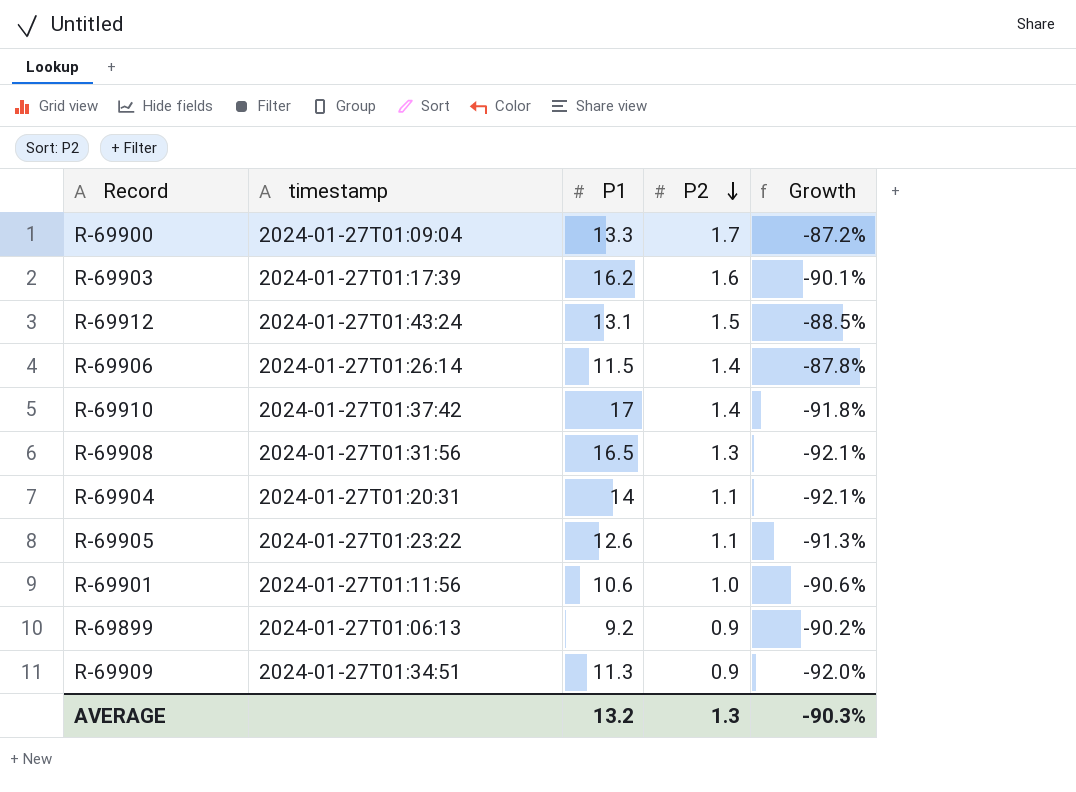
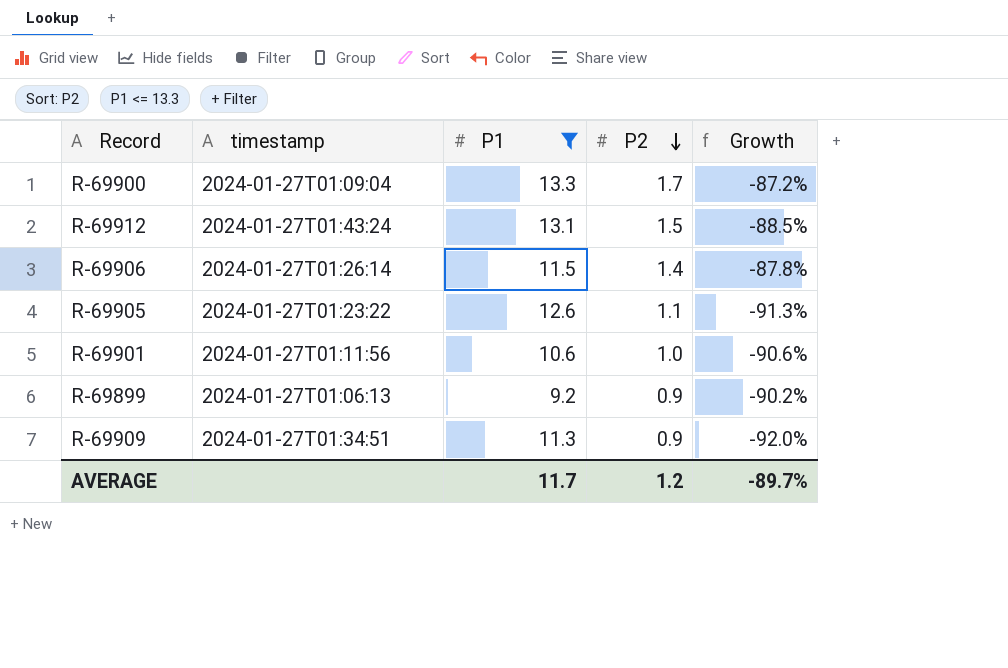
filter: none -> P1 <= 13.3
AVERAGE | P1: 13.2 -> 11.7
AVERAGE | P2: 1.3 -> 1.2
AVERAGE | Growth: -90.3% -> -89.7%

